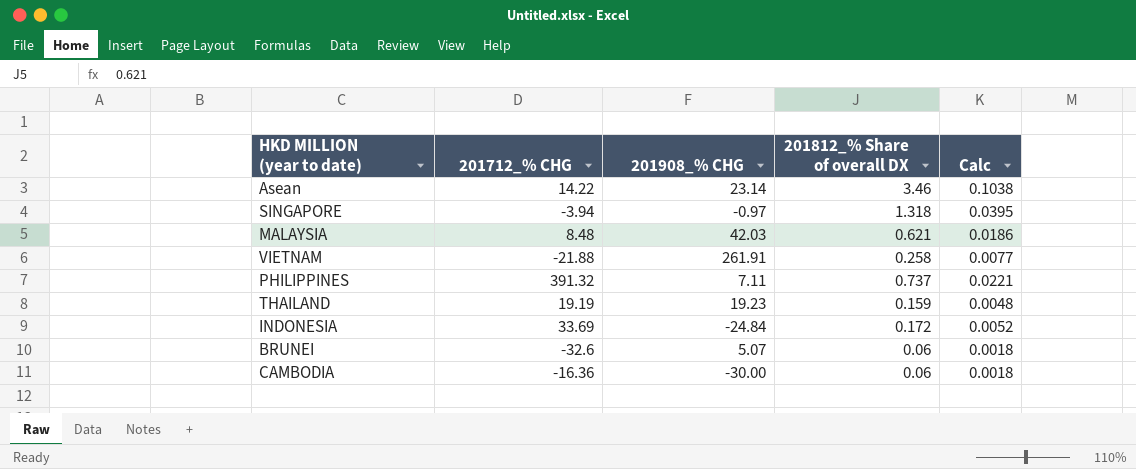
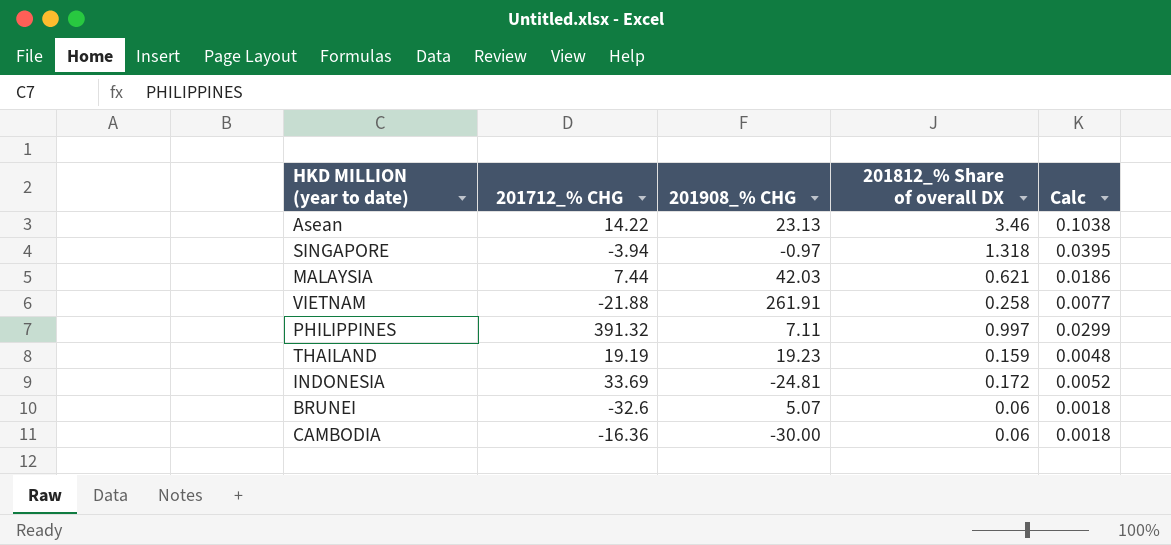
Asean | 201908_% CHG: 23.14 -> 23.13
MALAYSIA | 201712_% CHG: 8.48 -> 7.44
PHILIPPINES | 201812_% Share of overall DX: 0.737 -> 0.997
PHILIPPINES | Calc: 0.0221 -> 0.0299
INDONESIA | 201908_% CHG: -24.84 -> -24.81

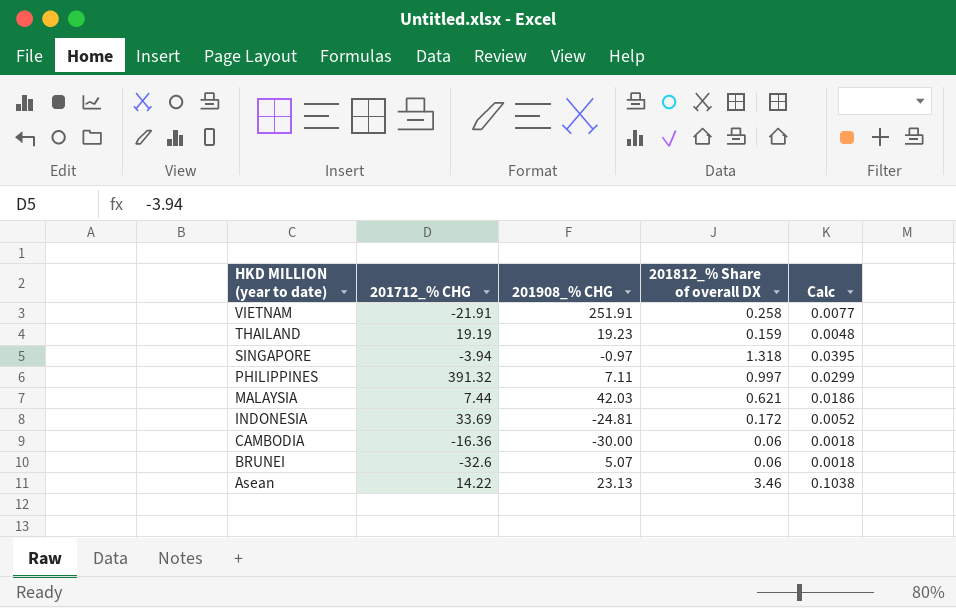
row order: none -> HKD MILLION (year to date) descending
VIETNAM | 201712_% CHG: -21.88 -> -21.91
VIETNAM | 201908_% CHG: 261.91 -> 251.91

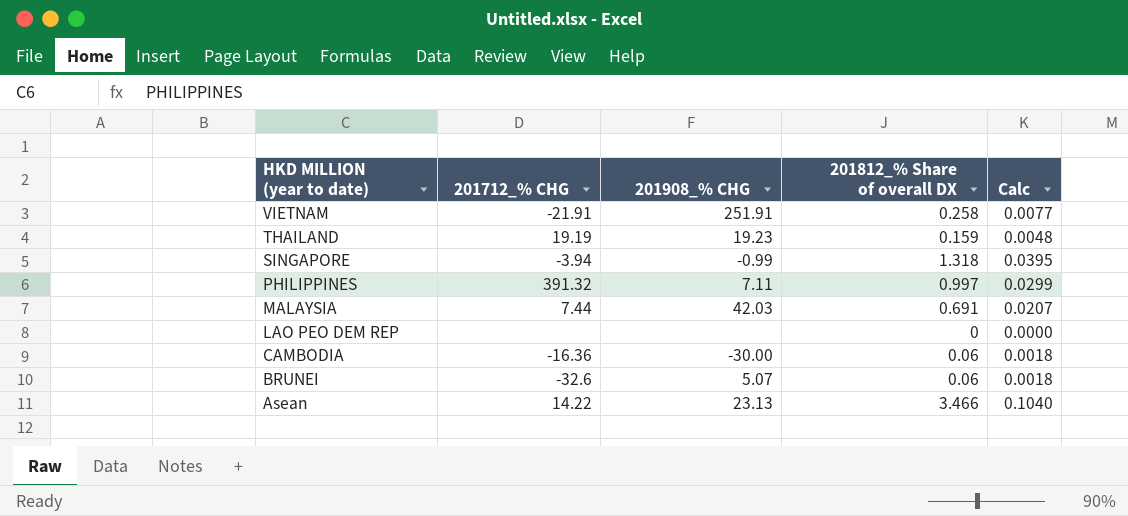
row INDONESIA: 33.69 | -24.81 | 0.172 | 0.0052 -> none
SINGAPORE | 201908_% CHG: -0.97 -> -0.99
MALAYSIA | 201812_% Share of overall DX: 0.621 -> 0.691
MALAYSIA | Calc: 0.0186 -> 0.0207
row LAO PEO DEM REP: none -> none | none | 0 | 0.0000
Asean | 201812_% Share of overall DX: 3.46 -> 3.466
Asean | Calc: 0.1038 -> 0.1040

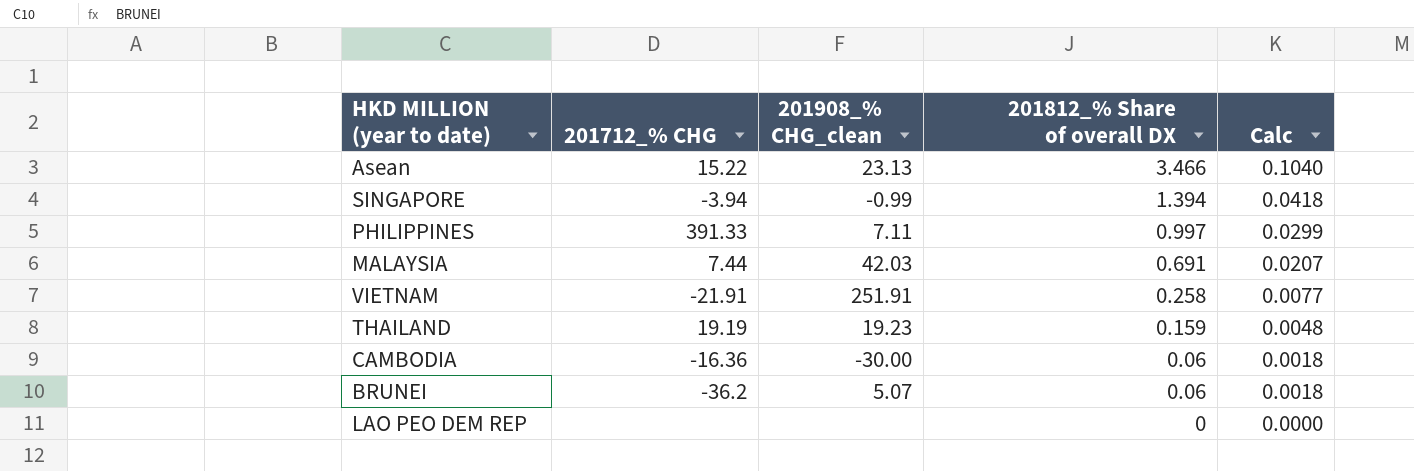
row order: HKD MILLION (year to date) descending -> 201812_% Share of overall DX descending
column name: 201908_% CHG -> 201908_% CHG_clean
Asean | 201712_% CHG: 14.22 -> 15.22
SINGAPORE | 201812_% Share of overall DX: 1.318 -> 1.394
SINGAPORE | Calc: 0.0395 -> 0.0418
PHILIPPINES | 201712_% CHG: 391.32 -> 391.33
BRUNEI | 201712_% CHG: -32.6 -> -36.2

